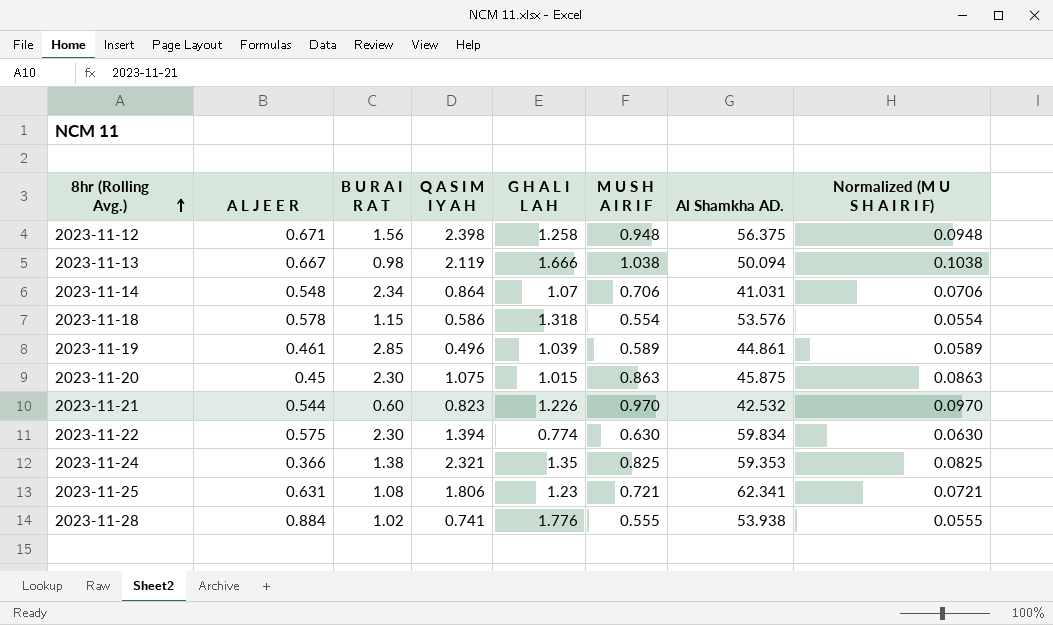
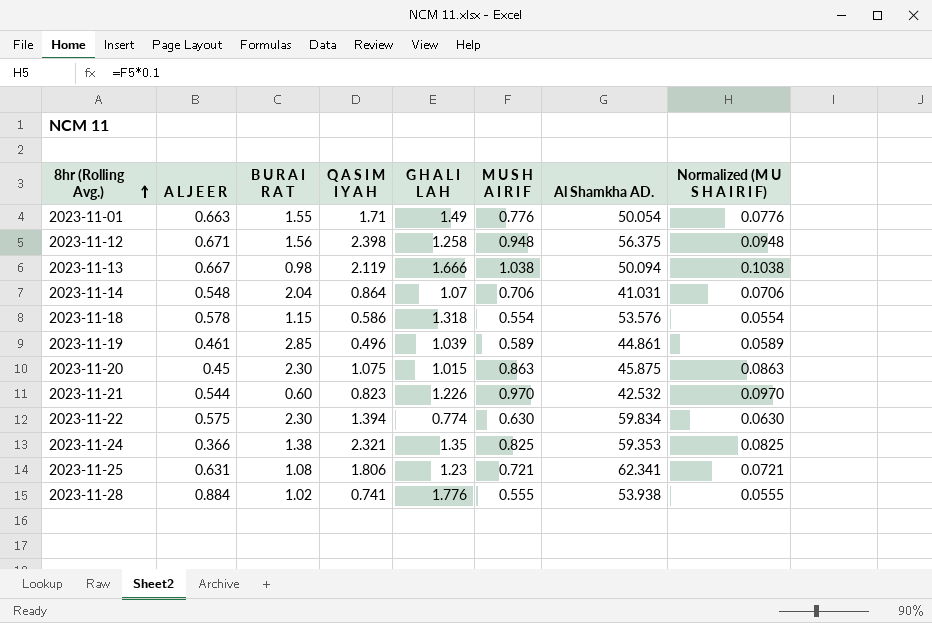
row 2023-11-01: none -> 0.663 | 1.55 | 1.71 | 1.49 | 0.776 | 50.054 | 0.0776
2023-11-14 | B U R A I R A T: 2.34 -> 2.04

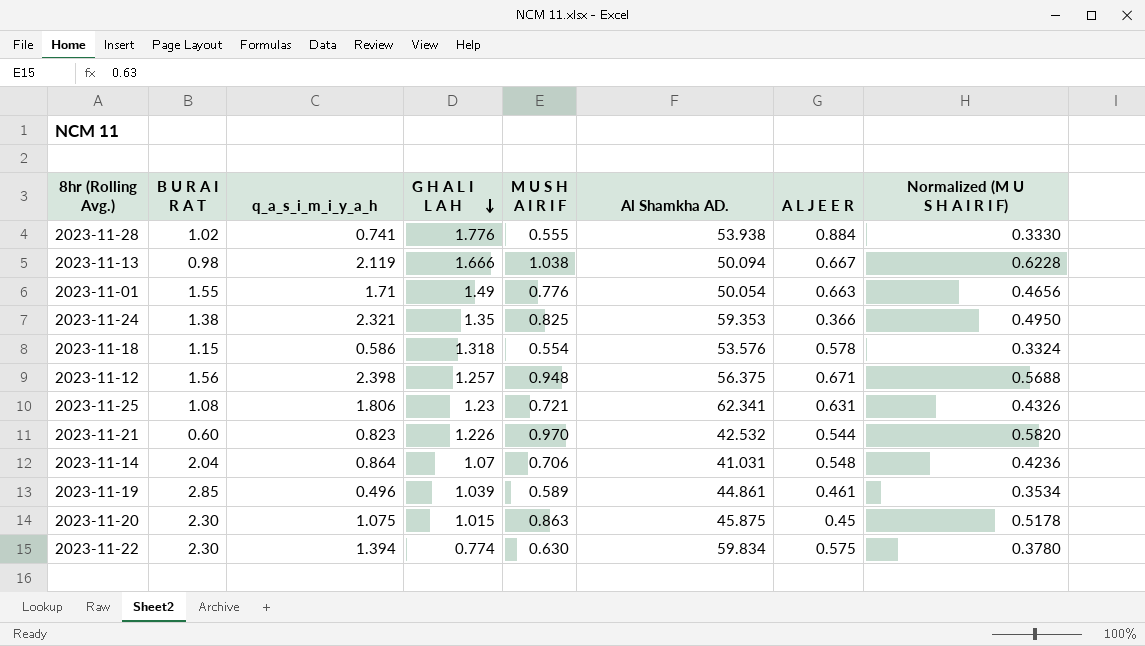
row order: 8hr (Rolling Avg.) ascending -> G H A L I L A H descending
column name: Q A S I M I Y A H -> q_a_s_i_m_i_y_a_h
column A L J E E R | position: 2 -> 7
column Normalized (M U S H A I R I F) | formula: [M U S H A I R I F] * 0.1 -> [M U S H A I R I F] * 0.6
2023-11-12 | G H A L I L A H: 1.258 -> 1.257

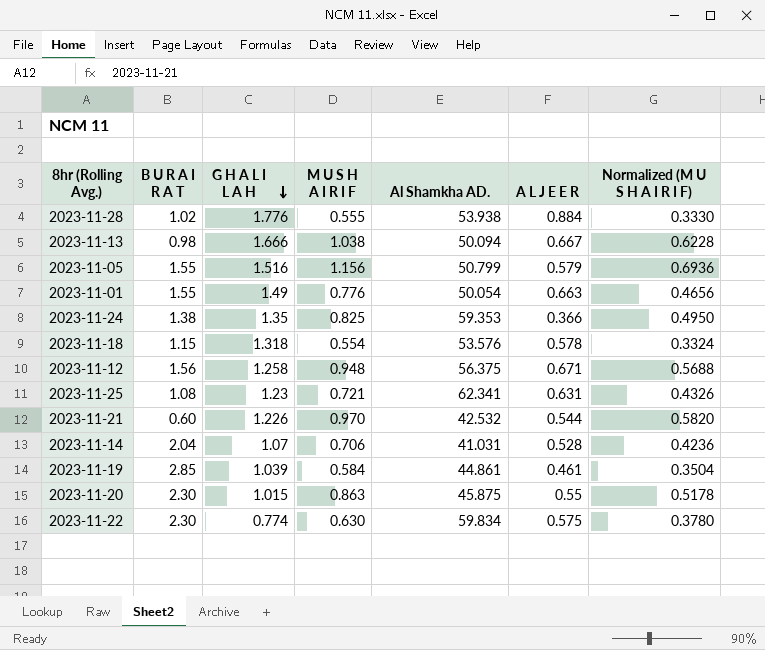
column q_a_s_i_m_i_y_a_h | position: 3 -> none
row 2023-11-05: none -> 1.55 | 1.516 | 1.156 | 50.799 | 0.579 | 0.6936
2023-11-12 | G H A L I L A H: 1.257 -> 1.258
2023-11-14 | A L J E E R: 0.548 -> 0.528
2023-11-19 | M U S H A I R I F: 0.589 -> 0.584
2023-11-19 | Normalized (M U S H A I R I F): 0.3534 -> 0.3504
2023-11-20 | A L J E E R: 0.45 -> 0.55

